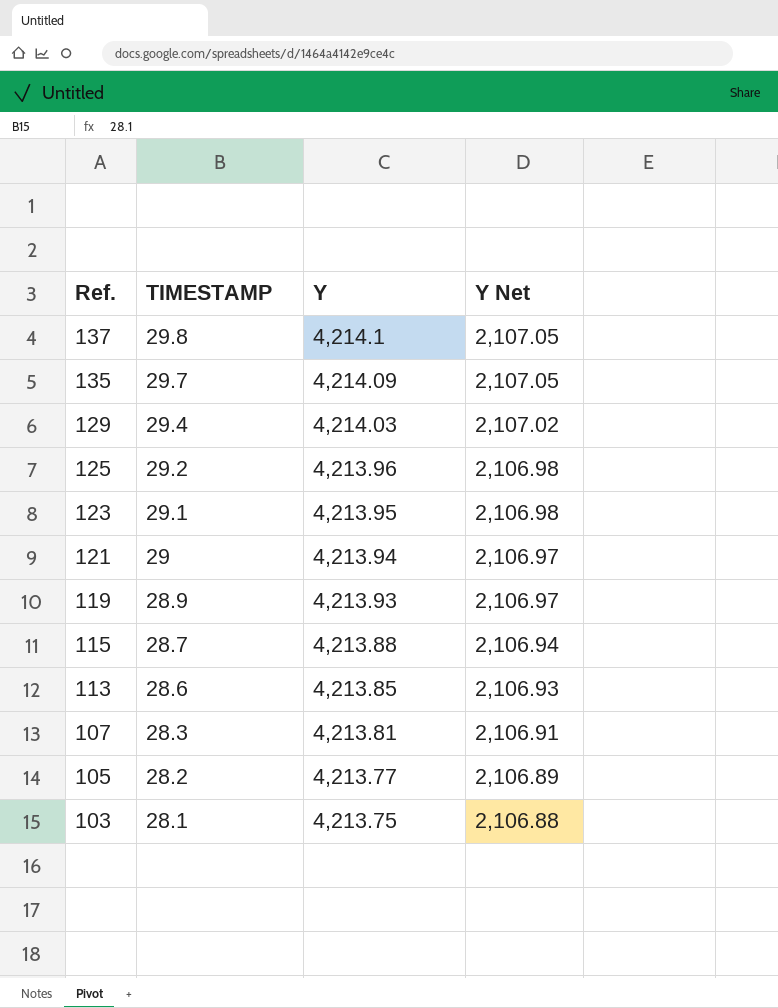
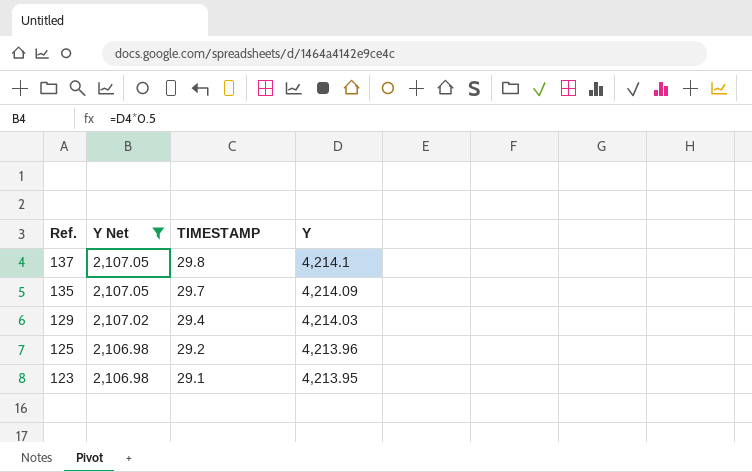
filter: none -> Y Net >= 2,106.98
column Y Net | position: 4 -> 2

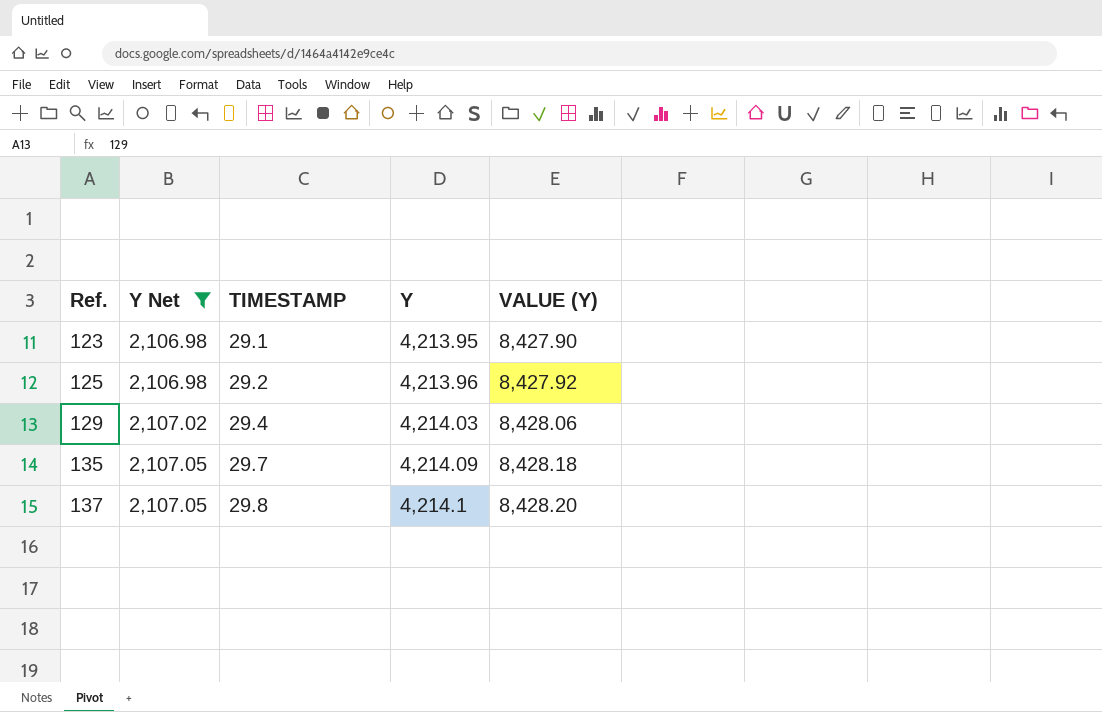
row order: Ref. descending -> Ref. ascending
column VALUE (Y) | formula: none -> [Y] * 2

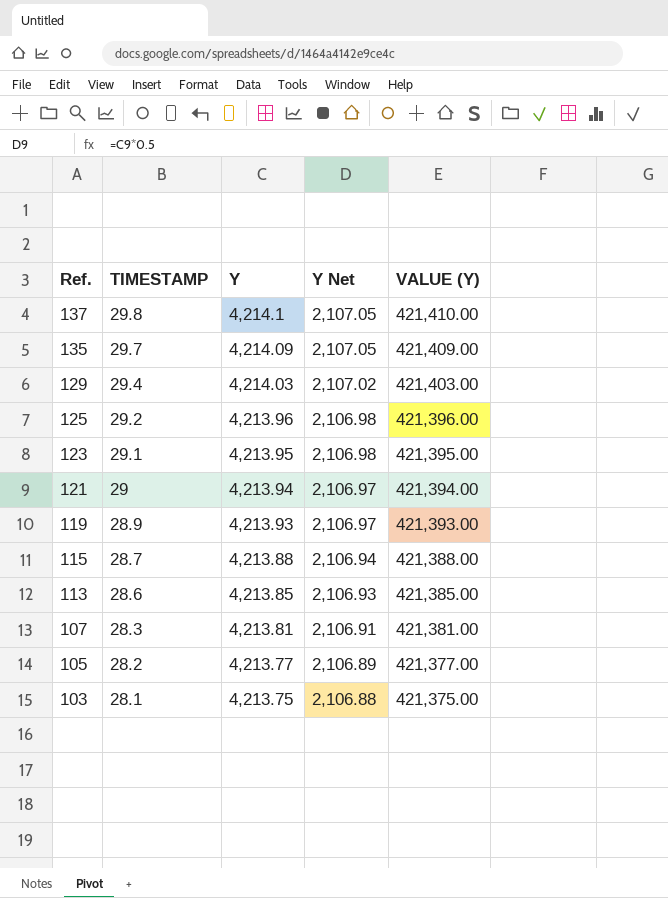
filter: Y Net >= 2,106.98 -> none
row order: Ref. ascending -> Ref. descending
column Y Net | position: 2 -> 4
column VALUE (Y) | formula: [Y] * 2 -> [Y] * 100

